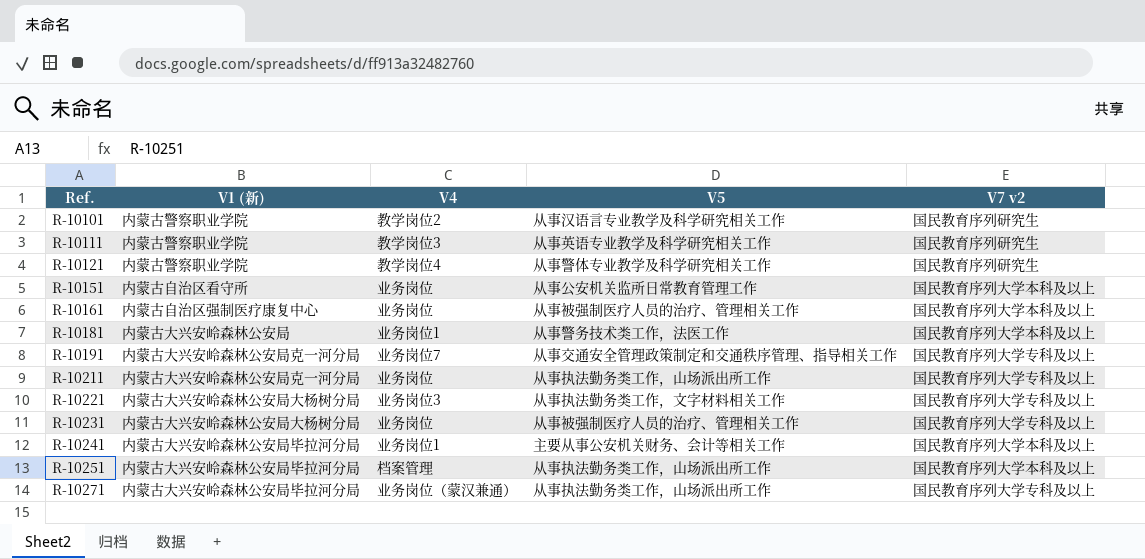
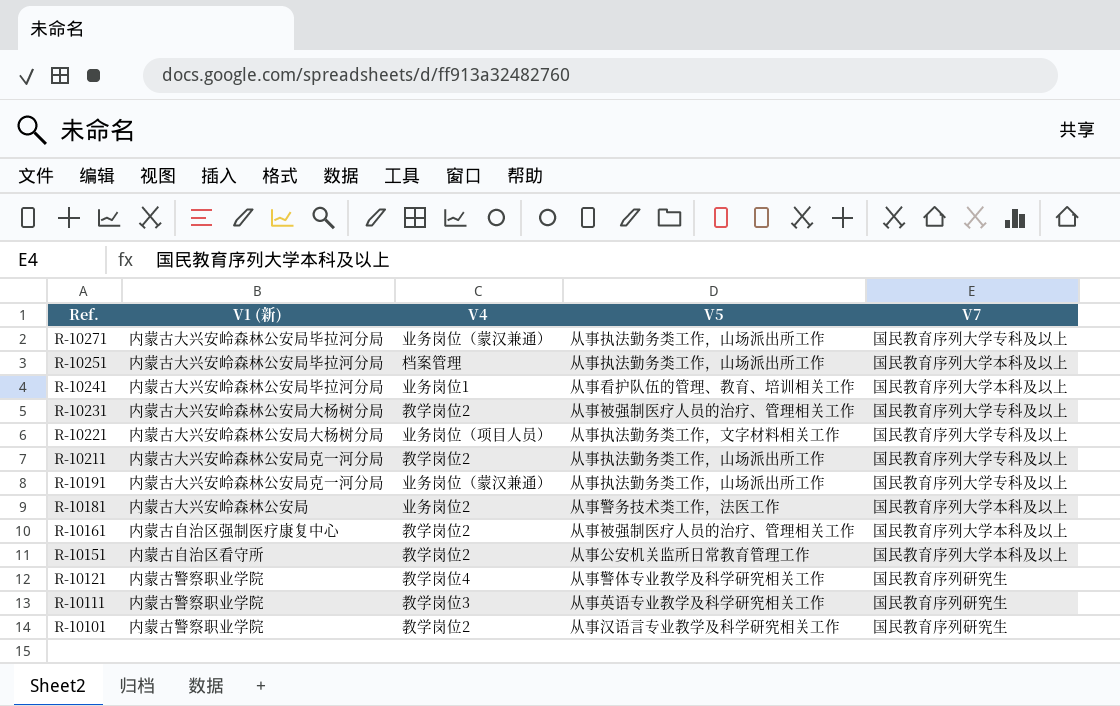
row order: Ref. ascending -> Ref. descending
column name: V7 v2 -> V7
R-10241 | V5: 主要从事公安机关财务、会计等相关工作 -> 从事看护队伍的管理、教育、培训相关工作
R-10231 | V4: 业务岗位 -> 教学岗位2
R-10221 | V4: 业务岗位3 -> 业务岗位（项目人员）
R-10211 | V4: 业务岗位 -> 教学岗位2
R-10191 | V4: 业务岗位7 -> 业务岗位（蒙汉兼通）
R-10191 | V5: 从事交通安全管理政策制定和交通秩序管理、指导相关工作 -> 从事执法勤务类工作，山场派出所工作
R-10181 | V4: 业务岗位1 -> 业务岗位2
R-10161 | V4: 业务岗位 -> 教学岗位2
R-10151 | V4: 业务岗位 -> 教学岗位2

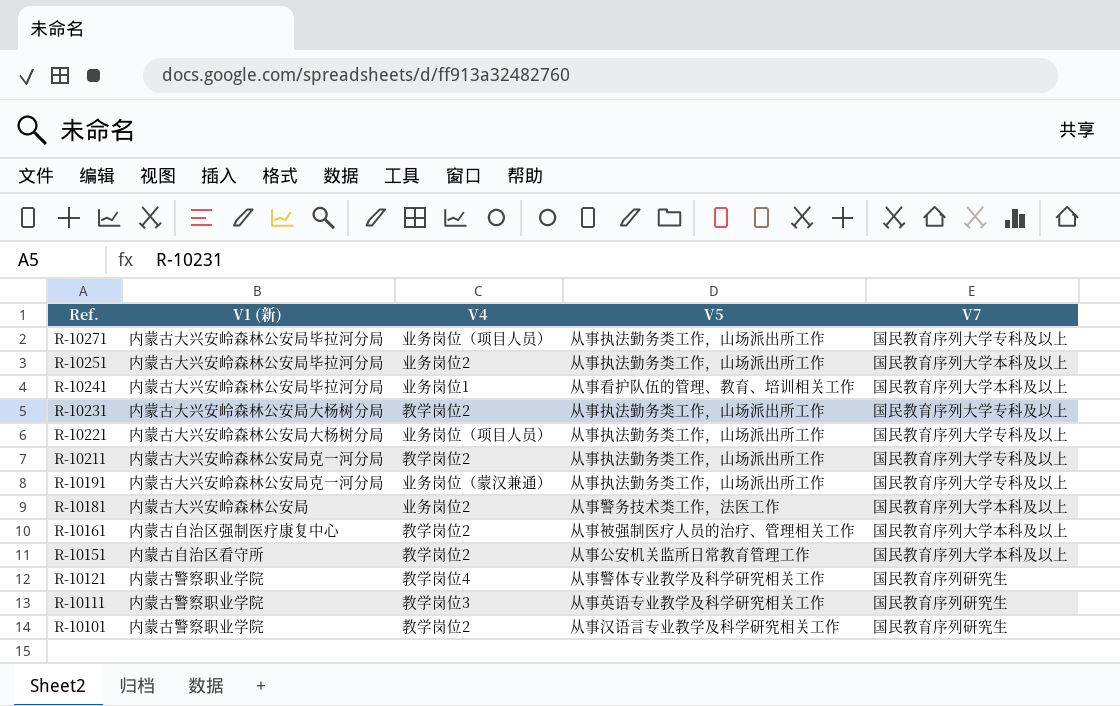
R-10271 | V4: 业务岗位（蒙汉兼通） -> 业务岗位（项目人员）
R-10251 | V4: 档案管理 -> 业务岗位2
R-10231 | V5: 从事被强制医疗人员的治疗、管理相关工作 -> 从事执法勤务类工作，山场派出所工作
R-10221 | V5: 从事执法勤务类工作，文字材料相关工作 -> 从事执法勤务类工作，山场派出所工作

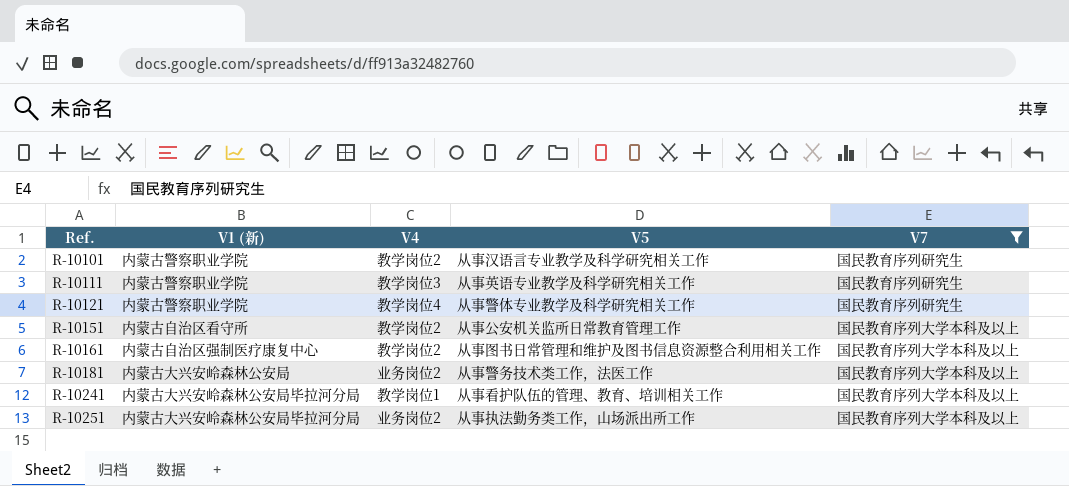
filter: none -> V7 != 国民教育序列大学专科及以上
row order: Ref. descending -> Ref. ascending
R-10161 | V5: 从事被强制医疗人员的治疗、管理相关工作 -> 从事图书日常管理和维护及图书信息资源整合利用相关工作
R-10241 | V4: 业务岗位1 -> 教学岗位1

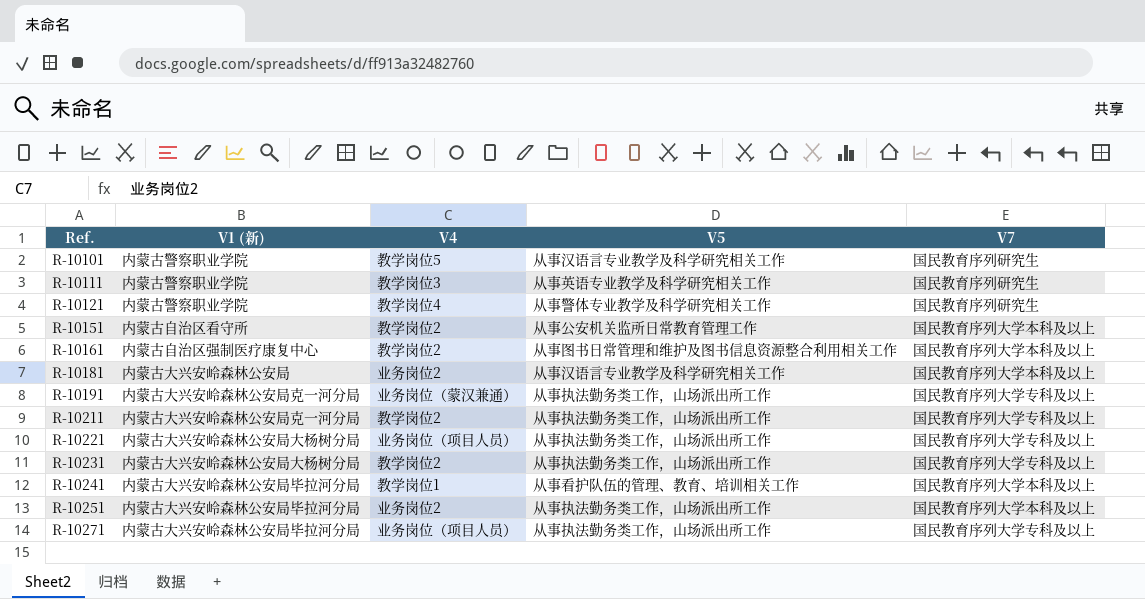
filter: V7 != 国民教育序列大学专科及以上 -> none
R-10101 | V4: 教学岗位2 -> 教学岗位5
R-10181 | V5: 从事警务技术类工作，法医工作 -> 从事汉语言专业教学及科学研究相关工作

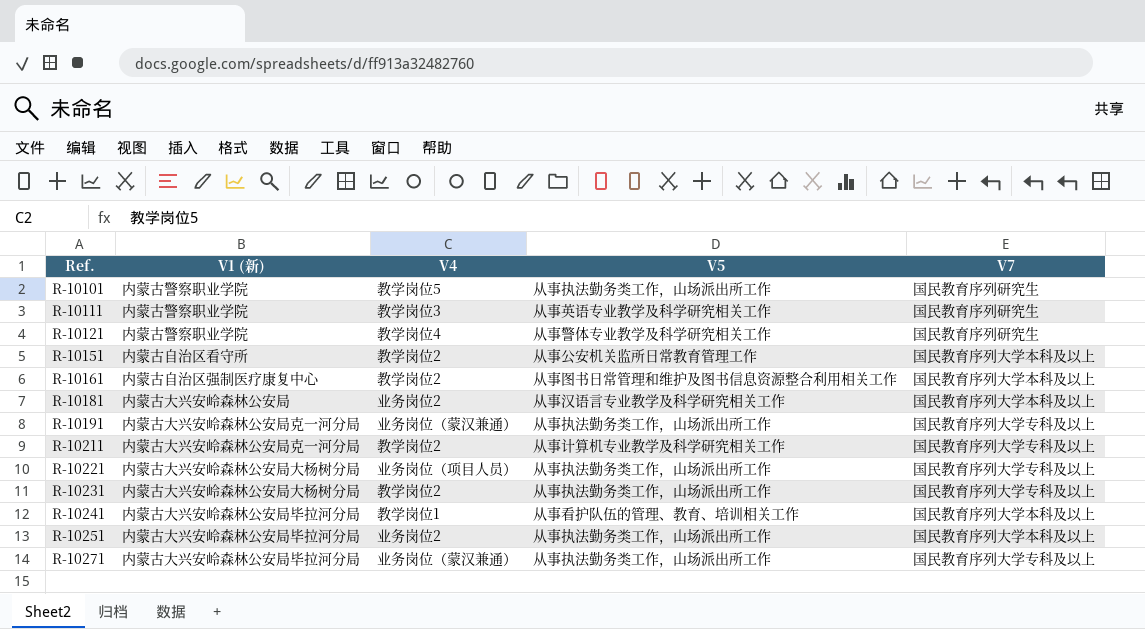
R-10101 | V5: 从事汉语言专业教学及科学研究相关工作 -> 从事执法勤务类工作，山场派出所工作
R-10211 | V5: 从事执法勤务类工作，山场派出所工作 -> 从事计算机专业教学及科学研究相关工作
R-10271 | V4: 业务岗位（项目人员） -> 业务岗位（蒙汉兼通）

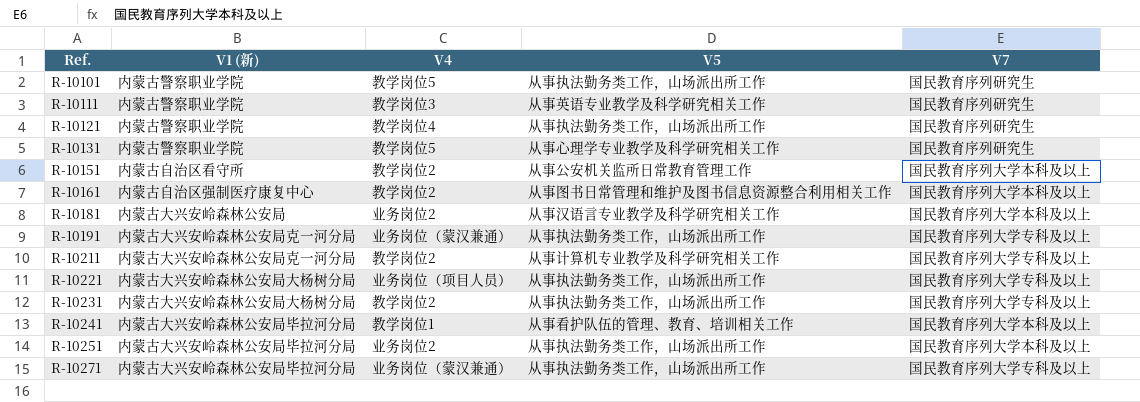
R-10121 | V5: 从事警体专业教学及科学研究相关工作 -> 从事执法勤务类工作，山场派出所工作
row R-10131: none -> 内蒙古警察职业学院 | 教学岗位5 | 从事心理学专业教学及科学研究相关工作 | 国民教育序列研究生

